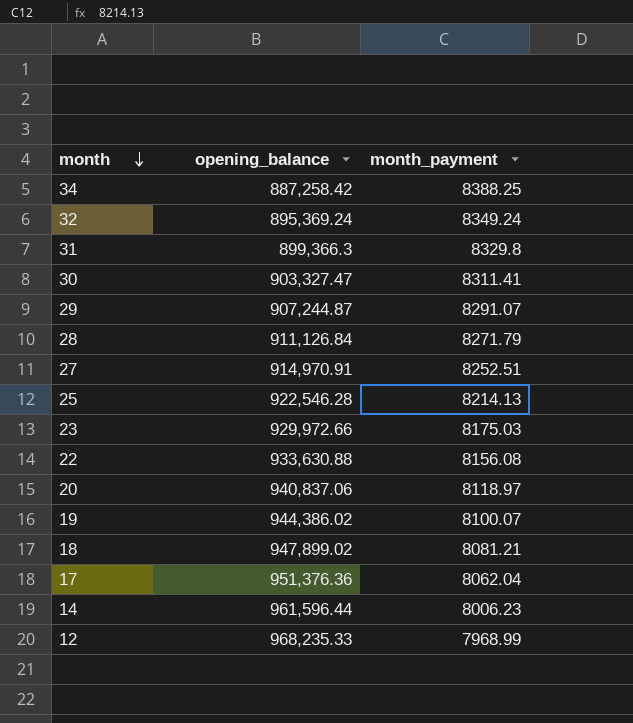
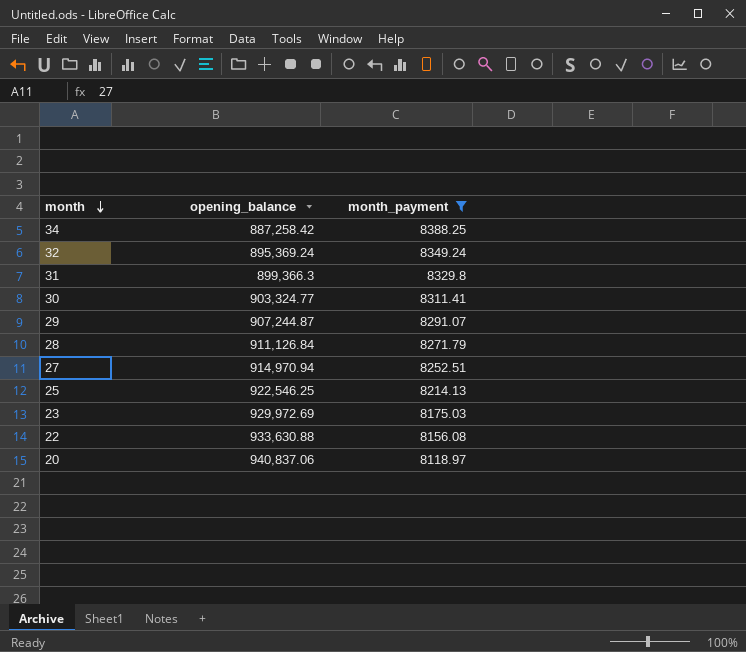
filter: none -> month_payment >= 8118.97
30 | opening_balance: 903,327.47 -> 903,324.77
27 | opening_balance: 914,970.91 -> 914,970.94
25 | opening_balance: 922,546.28 -> 922,546.25
23 | opening_balance: 929,972.66 -> 929,972.69

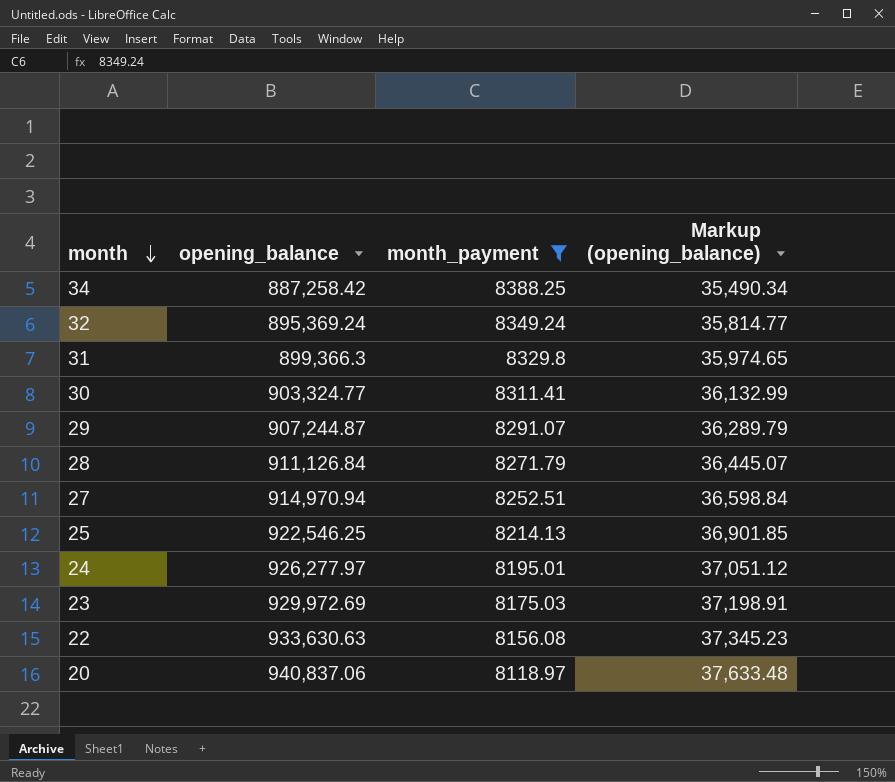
column Markup (opening_balance) | formula: none -> [opening_balance] * 0.04
row 24: none -> 926,277.97 | 8195.01 | 37,051.12
22 | opening_balance: 933,630.88 -> 933,630.63

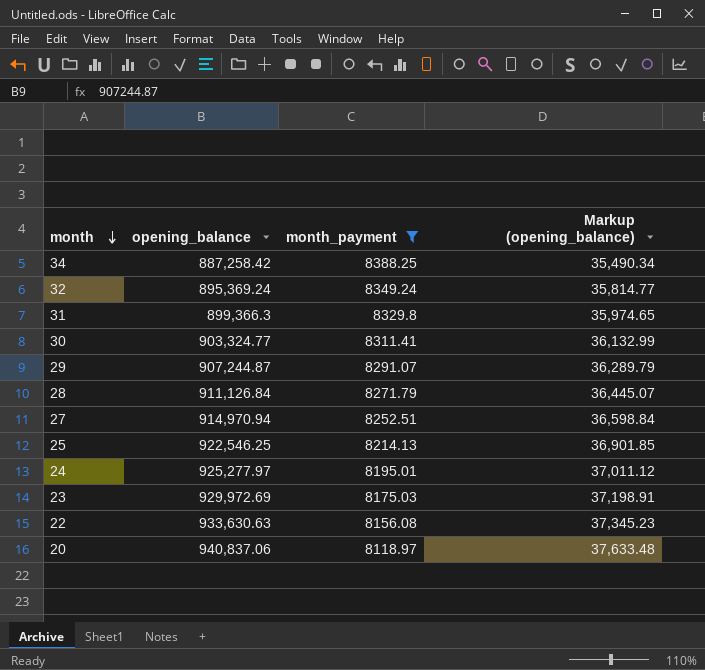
24 | opening_balance: 926,277.97 -> 925,277.97
24 | Markup (opening_balance): 37,051.12 -> 37,011.12

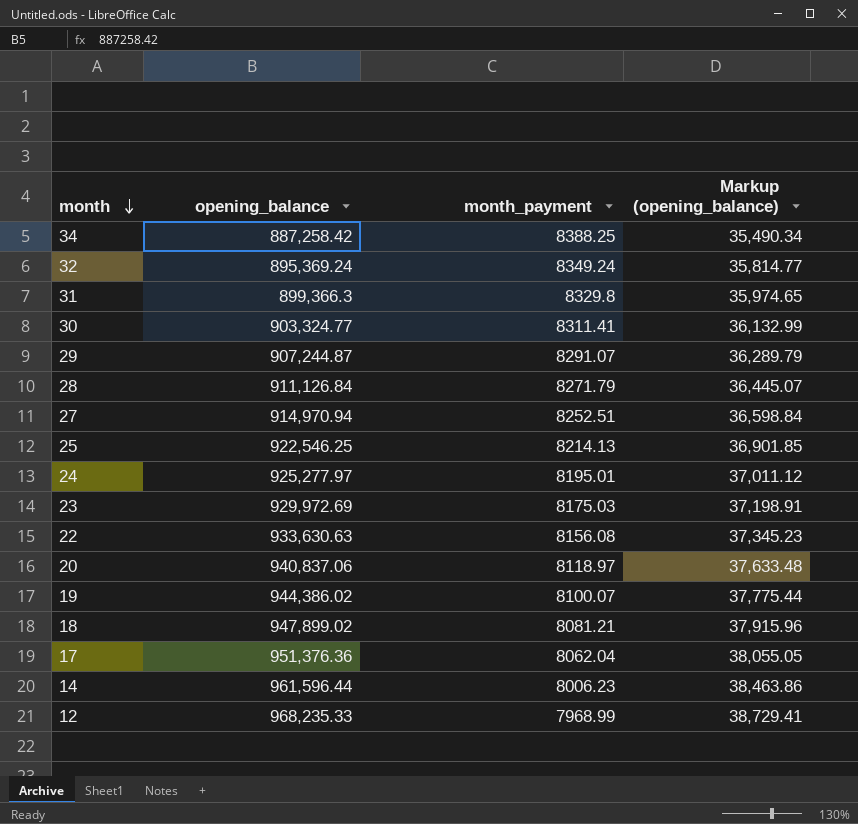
filter: month_payment >= 8118.97 -> none

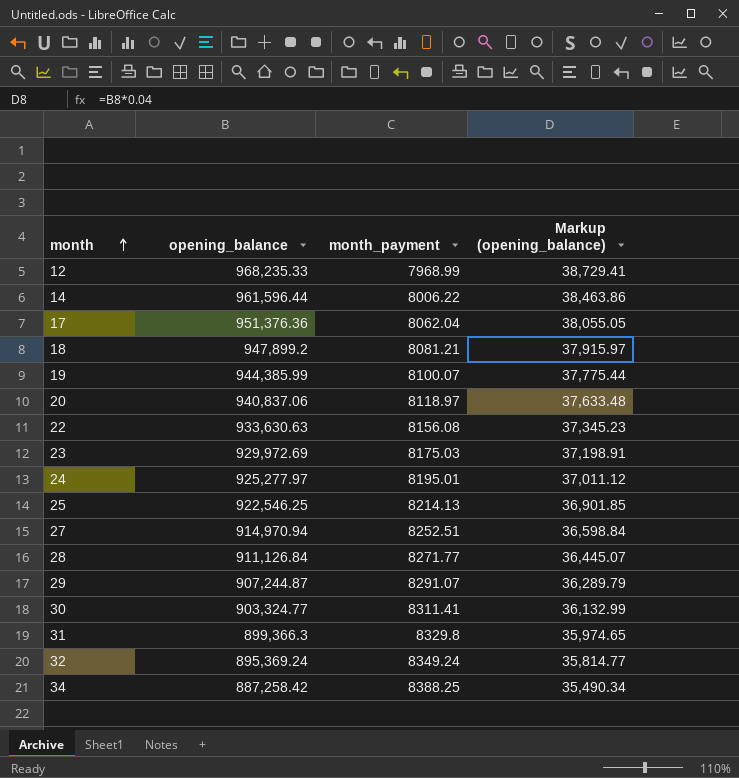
row order: month descending -> month ascending
14 | month_payment: 8006.23 -> 8006.22
18 | opening_balance: 947,899.02 -> 947,899.2
18 | Markup (opening_balance): 37,915.96 -> 37,915.97
19 | opening_balance: 944,386.02 -> 944,385.99
28 | month_payment: 8271.79 -> 8271.77

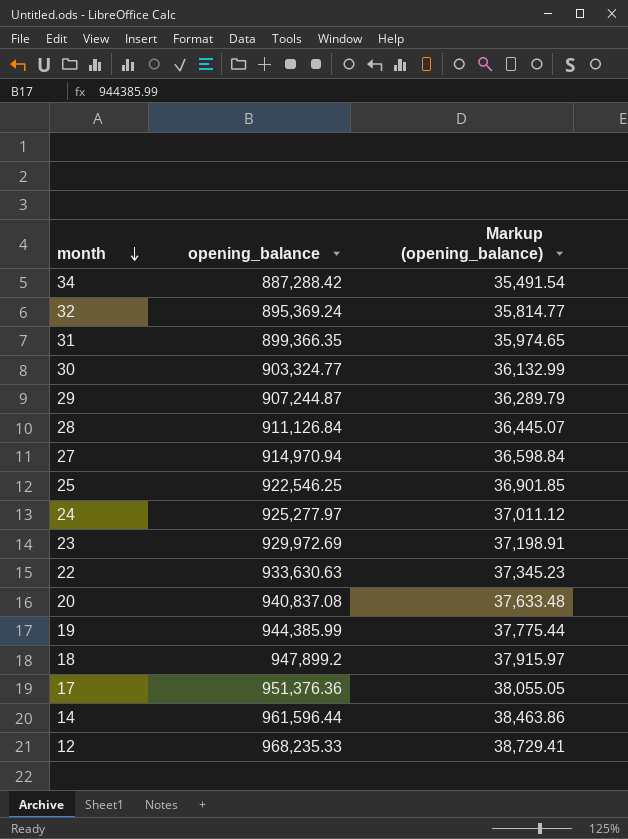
row order: month ascending -> month descending
column month_payment | position: 3 -> none
34 | opening_balance: 887,258.42 -> 887,288.42
34 | Markup (opening_balance): 35,490.34 -> 35,491.54
31 | opening_balance: 899,366.3 -> 899,366.35
20 | opening_balance: 940,837.06 -> 940,837.08

